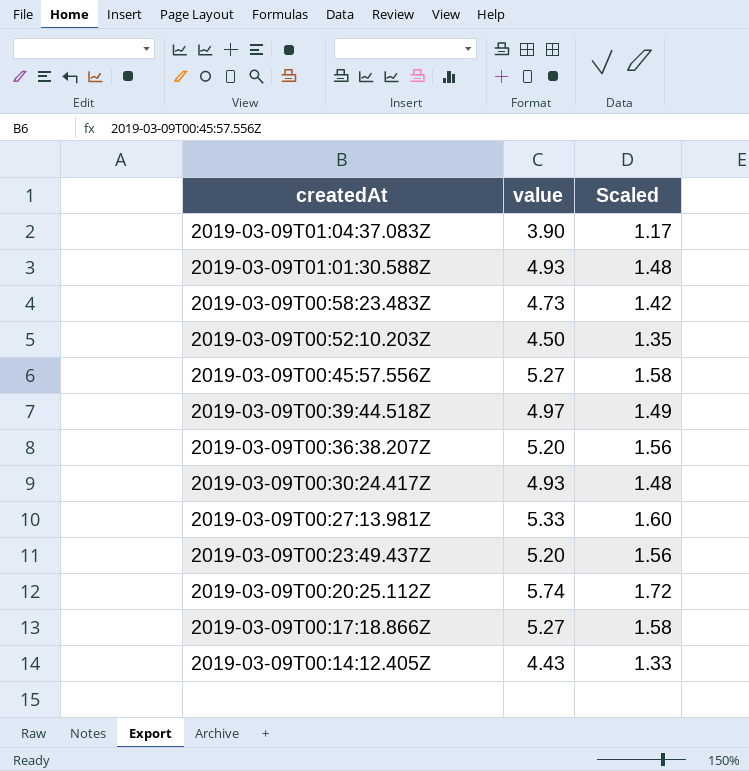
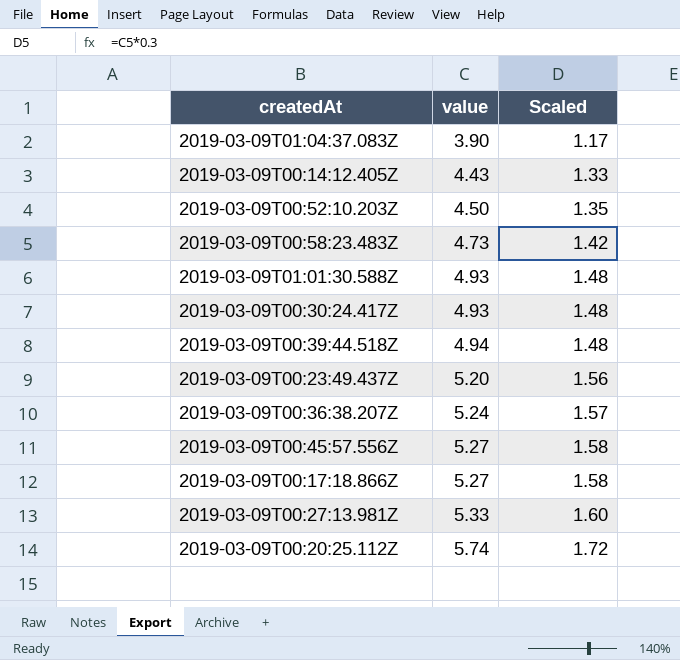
row order: createdAt descending -> value ascending
2019-03-09T00:39:44.518Z | value: 4.97 -> 4.94
2019-03-09T00:39:44.518Z | Scaled: 1.49 -> 1.48
2019-03-09T00:36:38.207Z | value: 5.20 -> 5.24
2019-03-09T00:36:38.207Z | Scaled: 1.56 -> 1.57

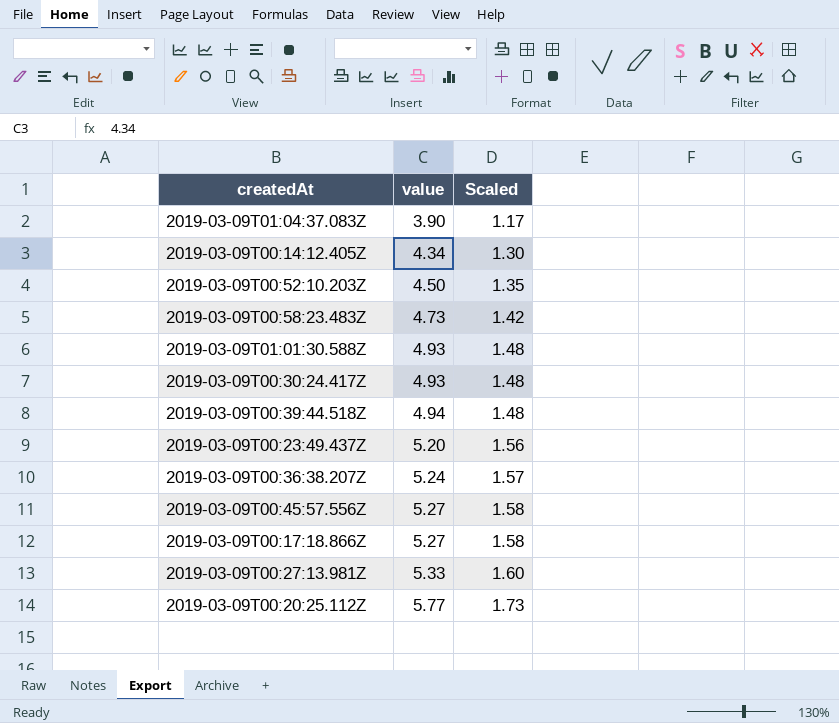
2019-03-09T00:14:12.405Z | value: 4.43 -> 4.34
2019-03-09T00:14:12.405Z | Scaled: 1.33 -> 1.30
2019-03-09T00:20:25.112Z | value: 5.74 -> 5.77
2019-03-09T00:20:25.112Z | Scaled: 1.72 -> 1.73

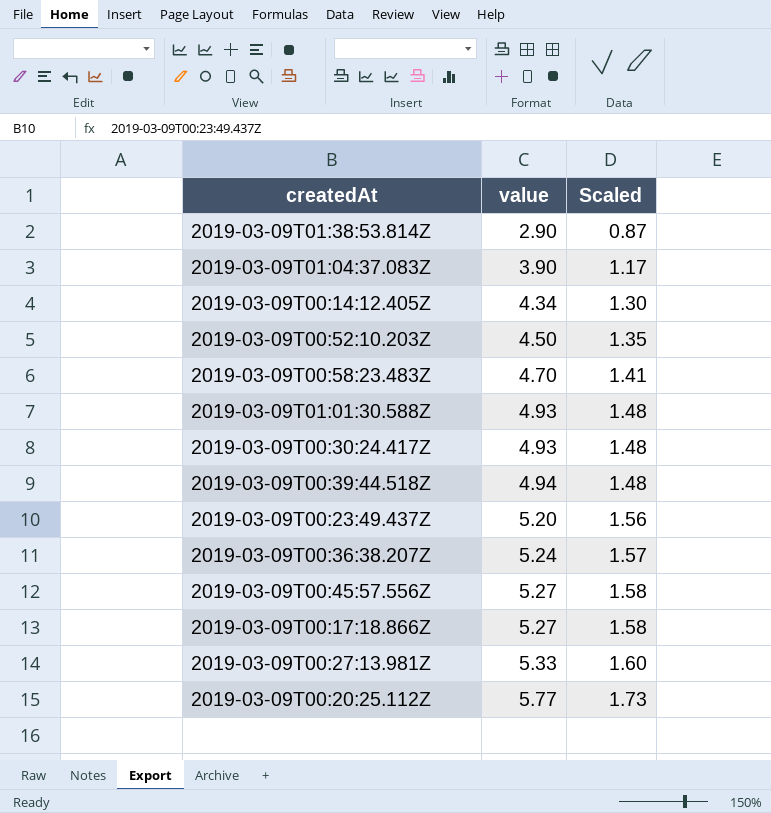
row 2019-03-09T01:38:53.814Z: none -> 2.90 | 0.87
2019-03-09T00:58:23.483Z | value: 4.73 -> 4.70
2019-03-09T00:58:23.483Z | Scaled: 1.42 -> 1.41

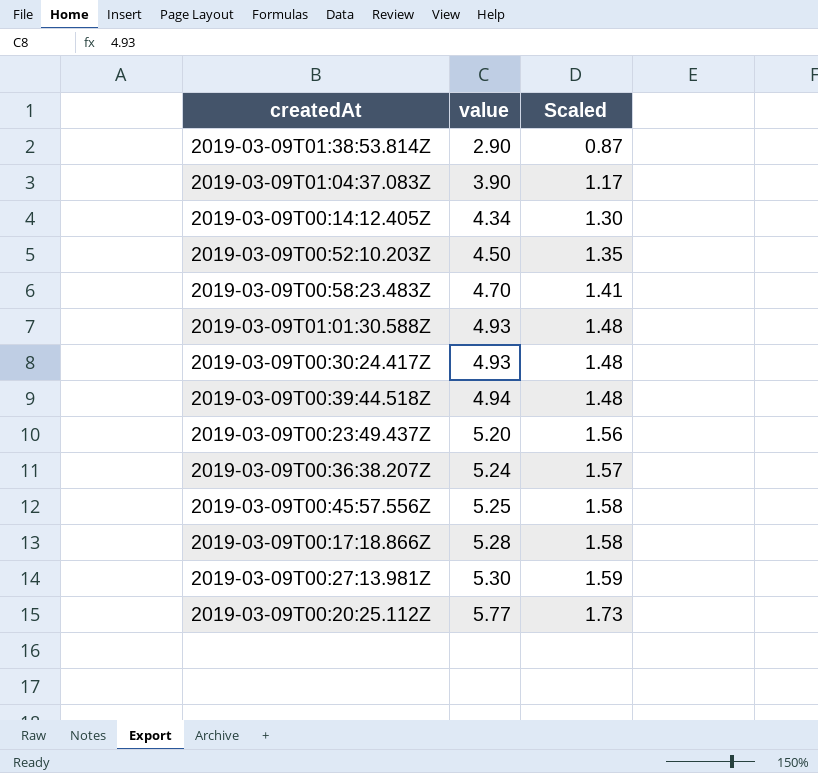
2019-03-09T00:45:57.556Z | value: 5.27 -> 5.25
2019-03-09T00:17:18.866Z | value: 5.27 -> 5.28
2019-03-09T00:27:13.981Z | value: 5.33 -> 5.30
2019-03-09T00:27:13.981Z | Scaled: 1.60 -> 1.59

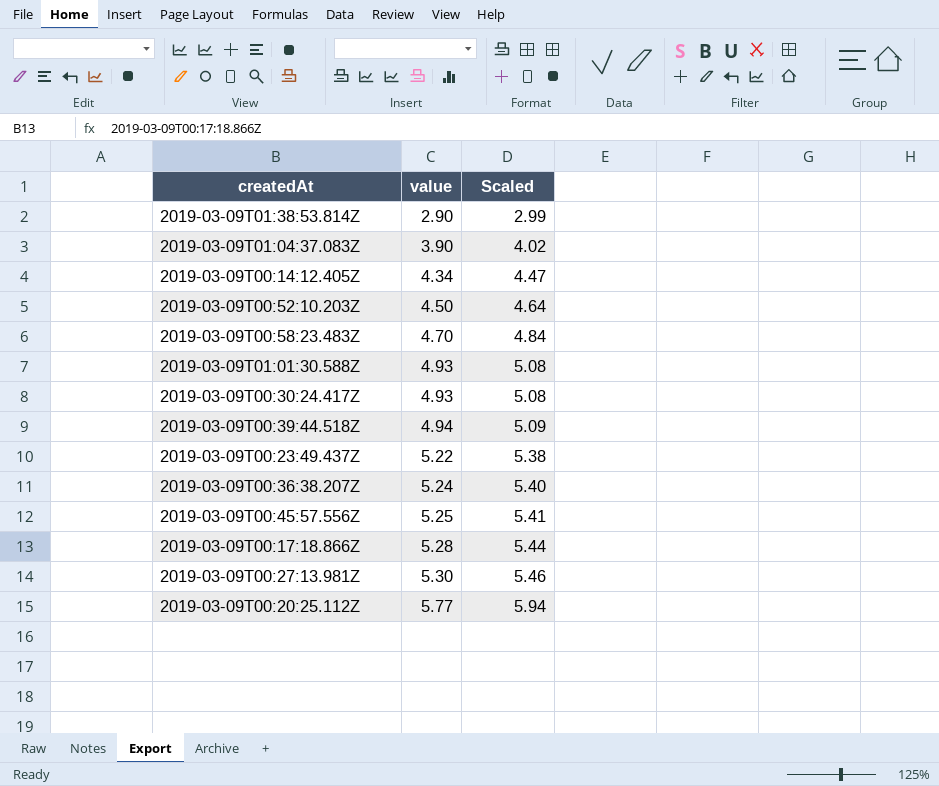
column Scaled | formula: [value] * 0.3 -> [value] * 1.03
2019-03-09T00:23:49.437Z | value: 5.20 -> 5.22

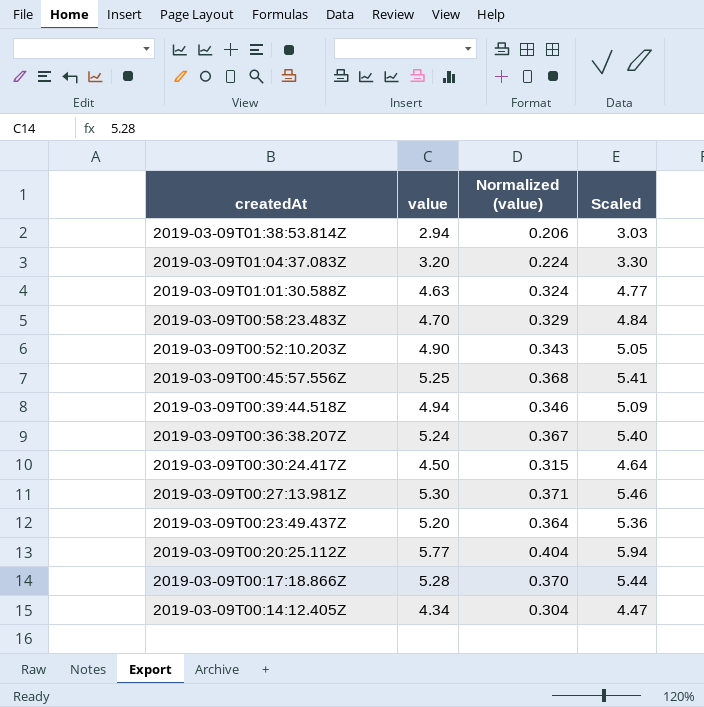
row order: value ascending -> createdAt descending
column Normalized (value) | formula: none -> [value] * 0.07
2019-03-09T01:38:53.814Z | value: 2.90 -> 2.94
2019-03-09T01:38:53.814Z | Scaled: 2.99 -> 3.03
2019-03-09T01:04:37.083Z | value: 3.90 -> 3.20
2019-03-09T01:04:37.083Z | Scaled: 4.02 -> 3.30
2019-03-09T01:01:30.588Z | value: 4.93 -> 4.63
2019-03-09T01:01:30.588Z | Scaled: 5.08 -> 4.77
2019-03-09T00:52:10.203Z | value: 4.50 -> 4.90
2019-03-09T00:52:10.203Z | Scaled: 4.64 -> 5.05
2019-03-09T00:30:24.417Z | value: 4.93 -> 4.50
2019-03-09T00:30:24.417Z | Scaled: 5.08 -> 4.64
2019-03-09T00:23:49.437Z | value: 5.22 -> 5.20
2019-03-09T00:23:49.437Z | Scaled: 5.38 -> 5.36

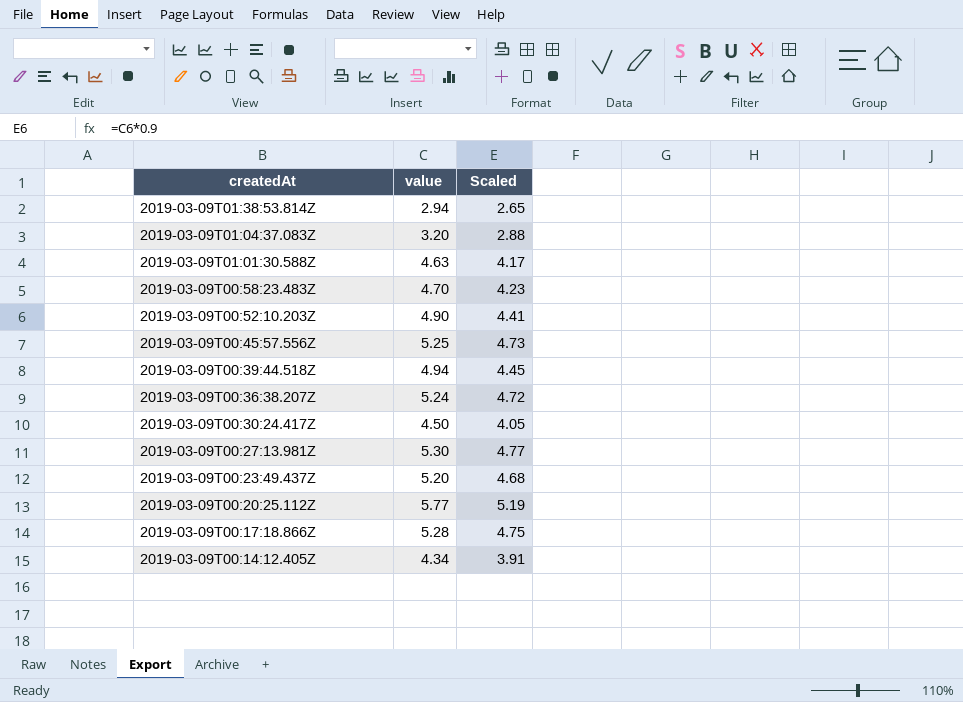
column Normalized (value) | formula: [value] * 0.07 -> none
column Scaled | formula: [value] * 1.03 -> [value] * 0.9

